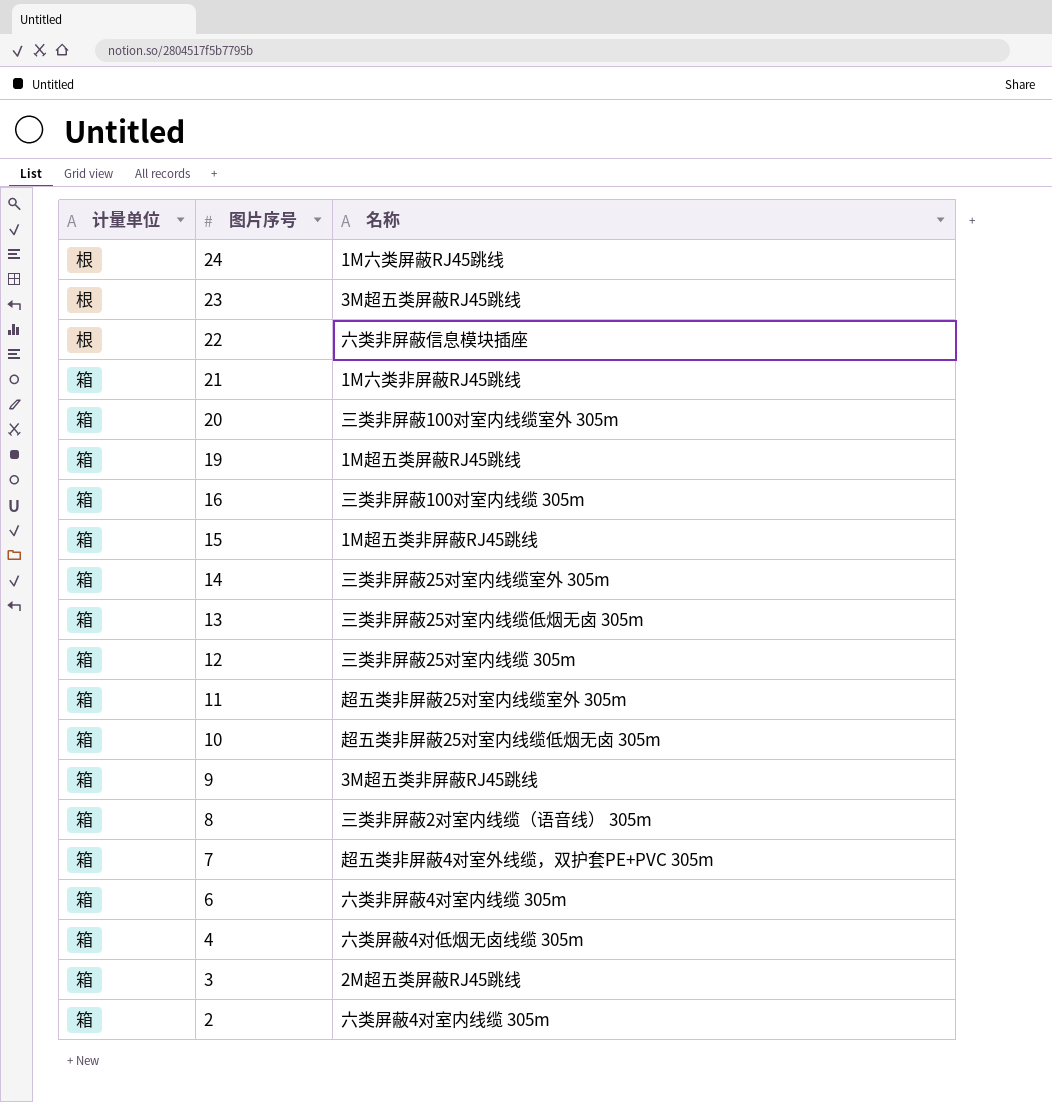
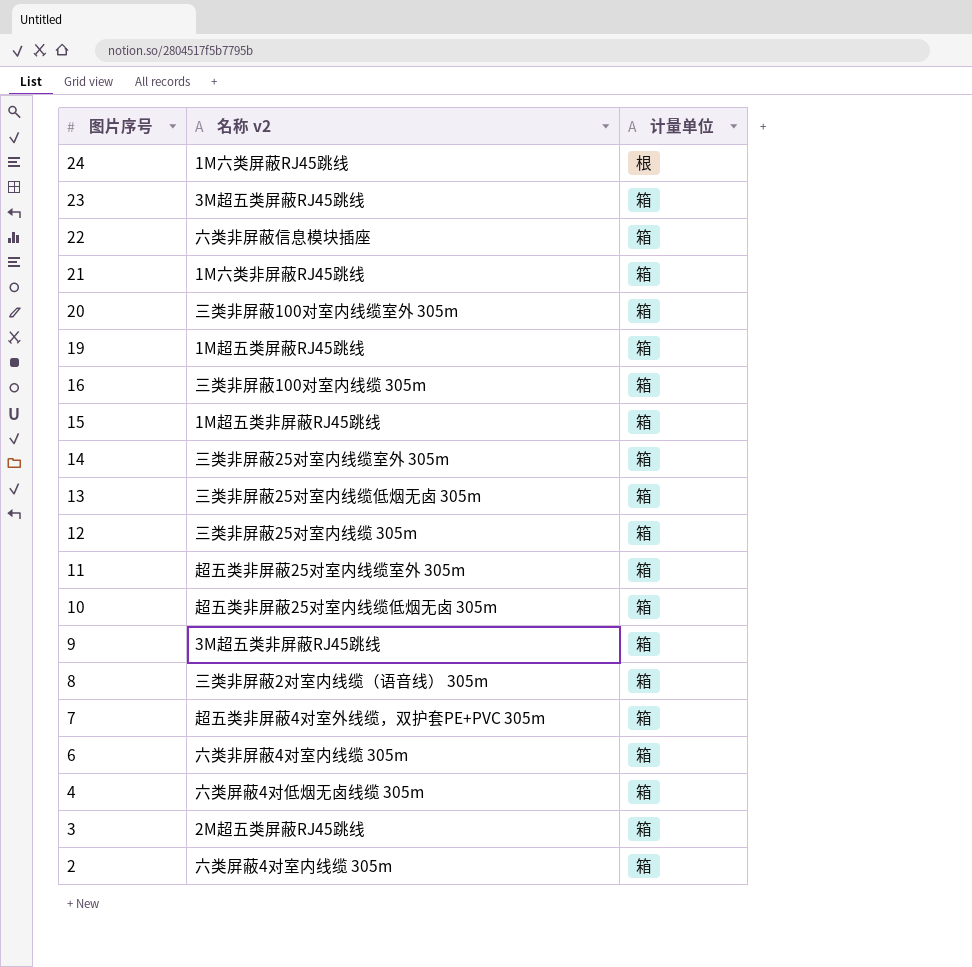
column name: 名称 -> 名称 v2
column 计量单位 | position: 1 -> 3
23 | 计量单位: 根 -> 箱
22 | 计量单位: 根 -> 箱

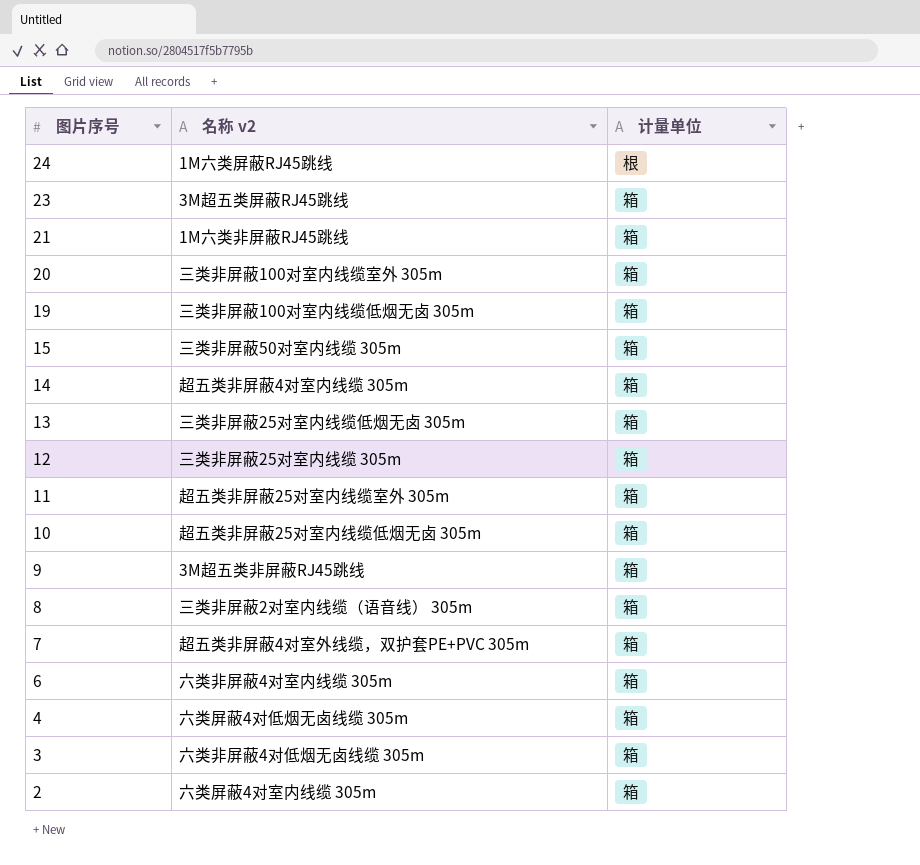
row 22: 六类非屏蔽信息模块插座 | 箱 -> none
row 16: 三类非屏蔽100对室内线缆 305m | 箱 -> none
19 | 名称 v2: 1M超五类屏蔽RJ45跳线 -> 三类非屏蔽100对室内线缆低烟无卤 305m
15 | 名称 v2: 1M超五类非屏蔽RJ45跳线 -> 三类非屏蔽50对室内线缆 305m
14 | 名称 v2: 三类非屏蔽25对室内线缆室外 305m -> 超五类非屏蔽4对室内线缆 305m
3 | 名称 v2: 2M超五类屏蔽RJ45跳线 -> 六类非屏蔽4对低烟无卤线缆 305m

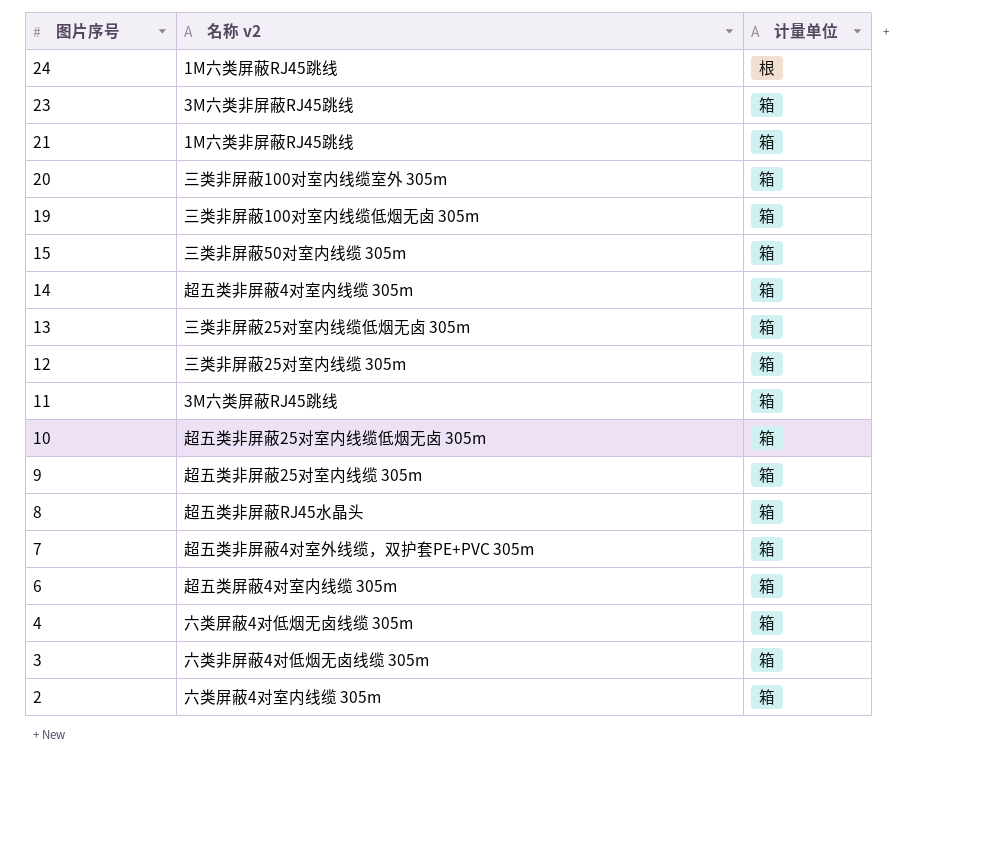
23 | 名称 v2: 3M超五类屏蔽RJ45跳线 -> 3M六类非屏蔽RJ45跳线
11 | 名称 v2: 超五类非屏蔽25对室内线缆室外 305m -> 3M六类屏蔽RJ45跳线
9 | 名称 v2: 3M超五类非屏蔽RJ45跳线 -> 超五类非屏蔽25对室内线缆 305m
8 | 名称 v2: 三类非屏蔽2对室内线缆（语音线） 305m -> 超五类非屏蔽RJ45水晶头
6 | 名称 v2: 六类非屏蔽4对室内线缆 305m -> 超五类屏蔽4对室内线缆 305m

